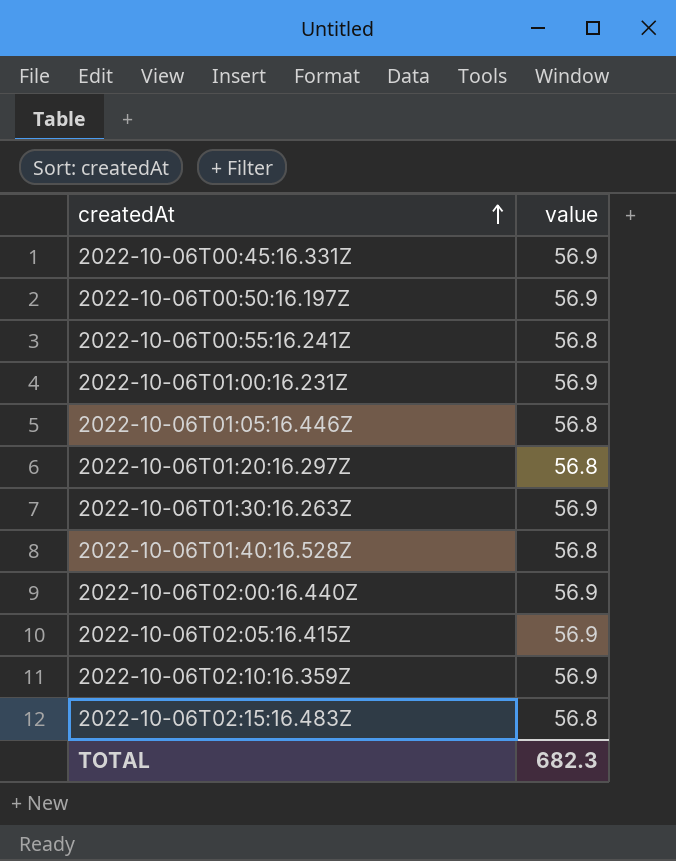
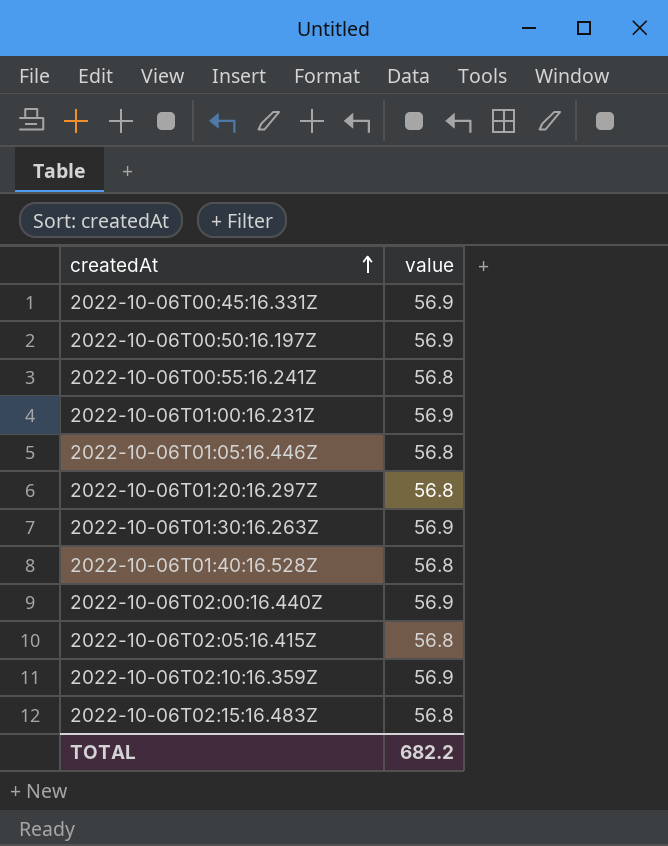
2022-10-06T02:05:16.415Z | value: 56.9 -> 56.8
TOTAL | value: 682.3 -> 682.2

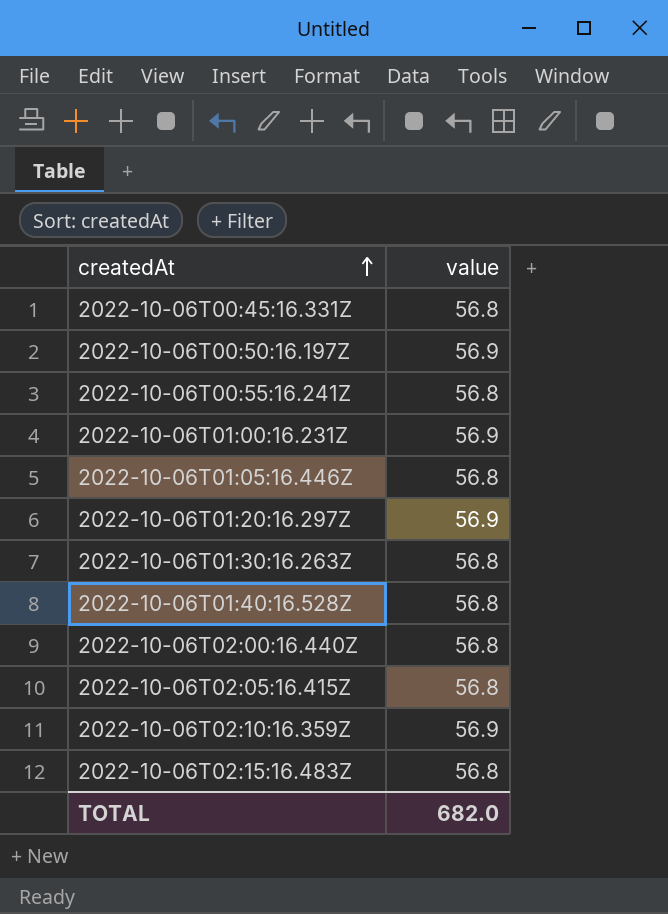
2022-10-06T00:45:16.331Z | value: 56.9 -> 56.8
2022-10-06T01:20:16.297Z | value: 56.8 -> 56.9
2022-10-06T01:30:16.263Z | value: 56.9 -> 56.8
2022-10-06T02:00:16.440Z | value: 56.9 -> 56.8
TOTAL | value: 682.2 -> 682.0

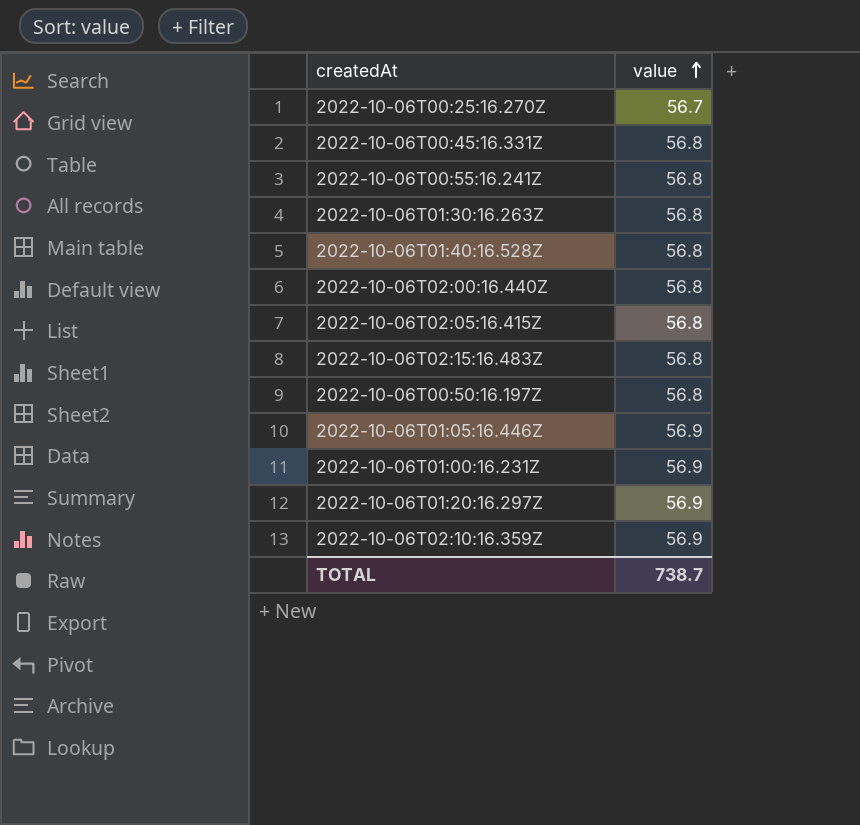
row order: createdAt ascending -> value ascending
row 2022-10-06T00:25:16.270Z: none -> 56.7
2022-10-06T00:50:16.197Z | value: 56.9 -> 56.8
2022-10-06T01:05:16.446Z | value: 56.8 -> 56.9
TOTAL | value: 682.0 -> 738.7

